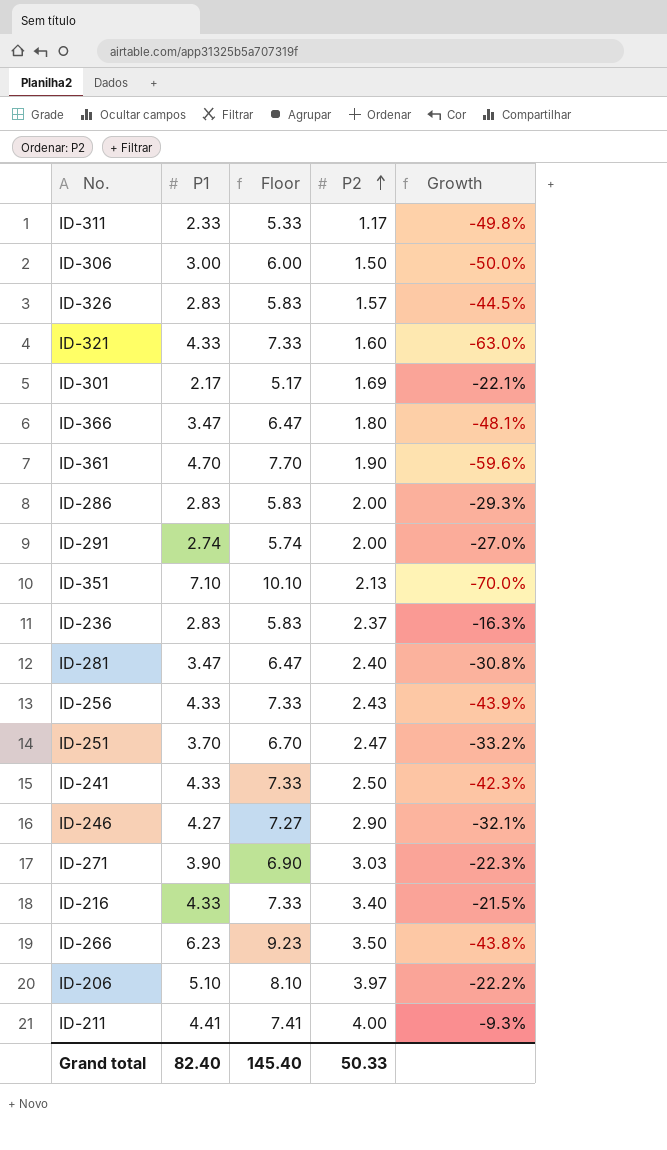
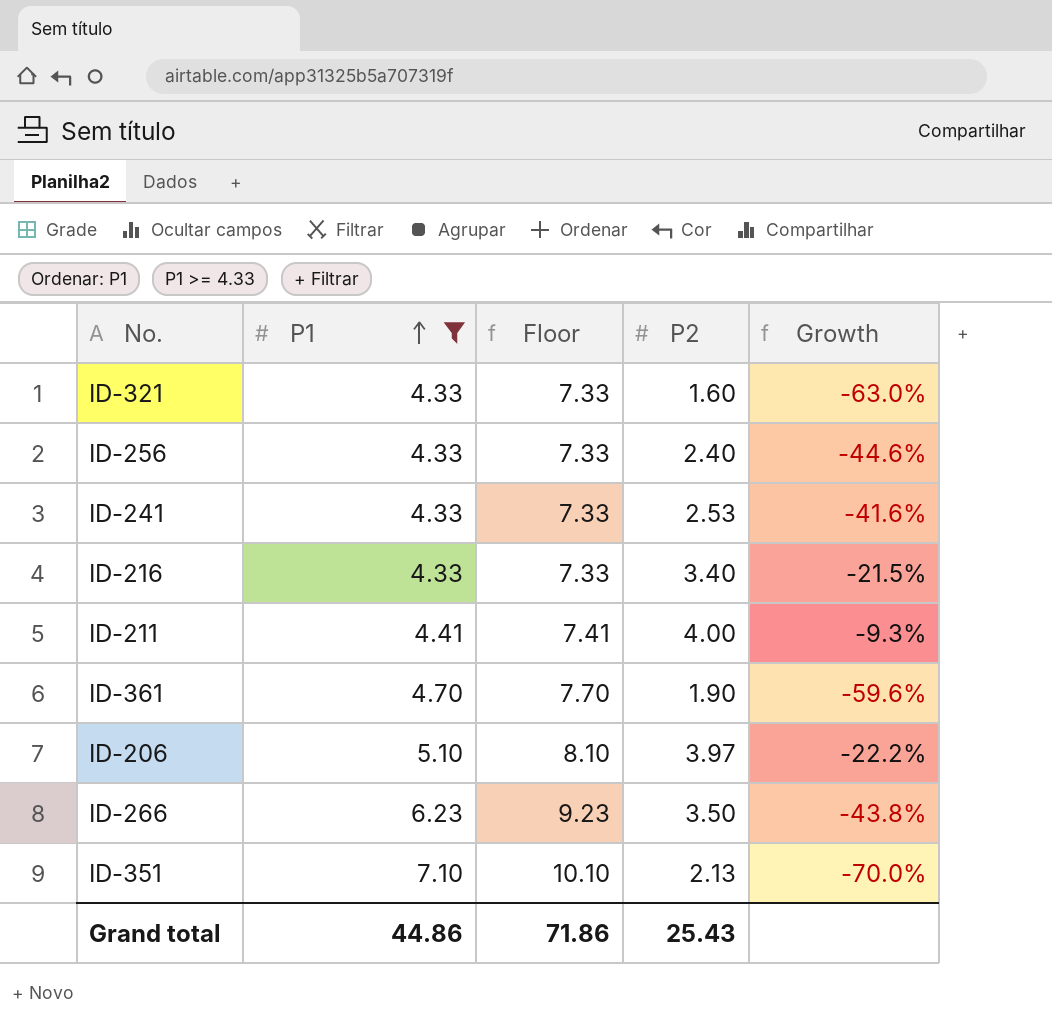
filter: none -> P1 >= 4.33
row order: P2 ascending -> P1 ascending
ID-256 | P2: 2.43 -> 2.40
ID-256 | Growth: -43.9% -> -44.6%
ID-241 | P2: 2.50 -> 2.53
ID-241 | Growth: -42.3% -> -41.6%
Grand total | P1: 82.40 -> 44.86
Grand total | Floor: 145.40 -> 71.86
Grand total | P2: 50.33 -> 25.43

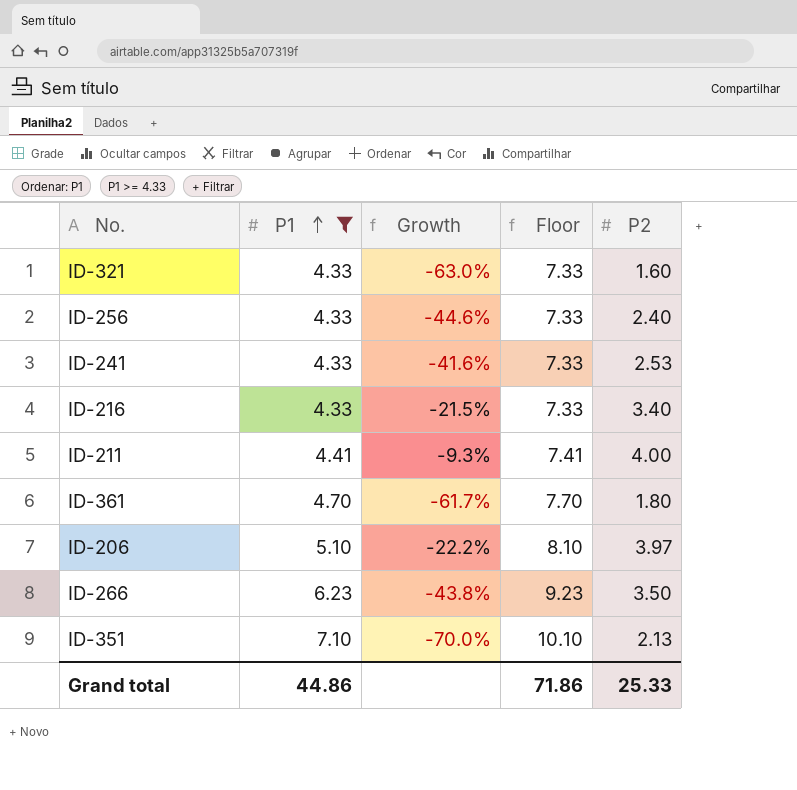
column Growth | position: 5 -> 3
ID-361 | Growth: -59.6% -> -61.7%
ID-361 | P2: 1.90 -> 1.80
Grand total | P2: 25.43 -> 25.33

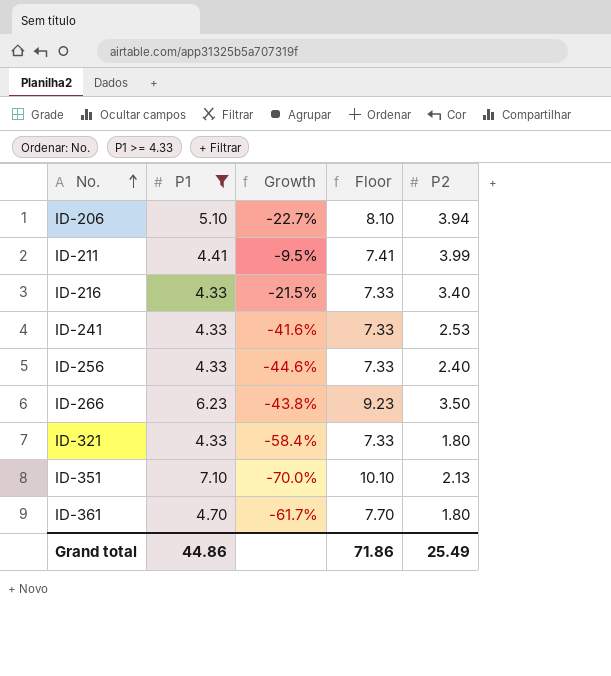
row order: P1 ascending -> No. ascending
ID-206 | Growth: -22.2% -> -22.7%
ID-206 | P2: 3.97 -> 3.94
ID-211 | Growth: -9.3% -> -9.5%
ID-211 | P2: 4.00 -> 3.99
ID-321 | Growth: -63.0% -> -58.4%
ID-321 | P2: 1.60 -> 1.80
Grand total | P2: 25.33 -> 25.49

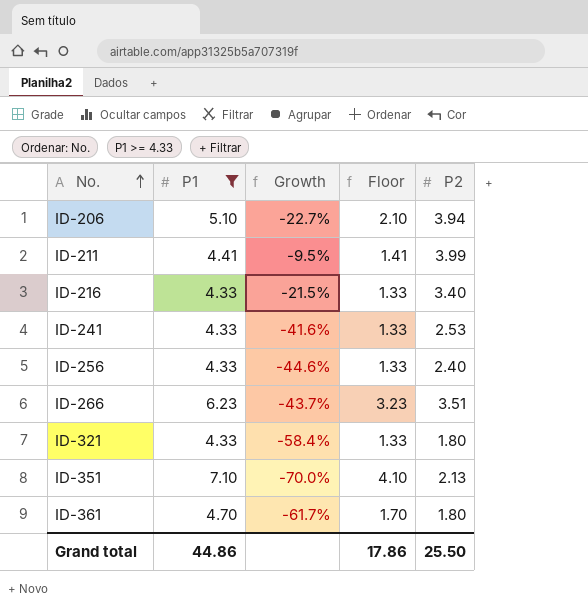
column Floor | formula: [P1] + 3 -> [P1] - 3
ID-266 | Growth: -43.8% -> -43.7%
ID-266 | P2: 3.50 -> 3.51
Grand total | Floor: 71.86 -> 17.86
Grand total | P2: 25.49 -> 25.50

